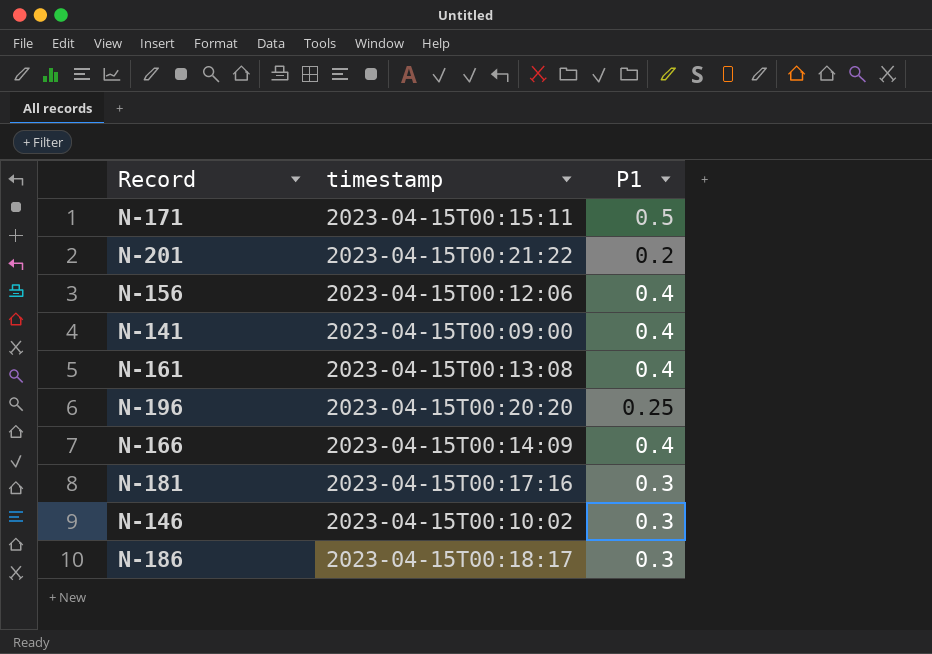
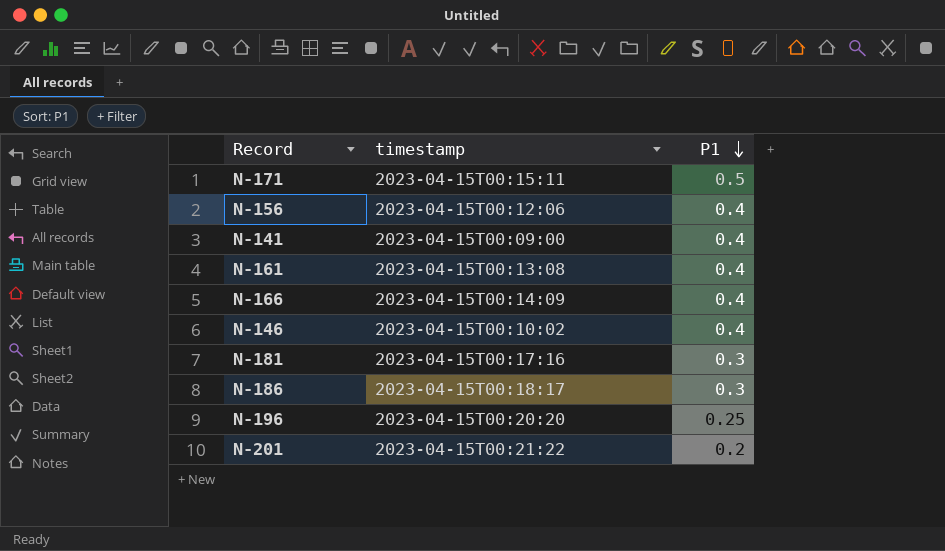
row order: none -> P1 descending
N-146 | P1: 0.3 -> 0.4

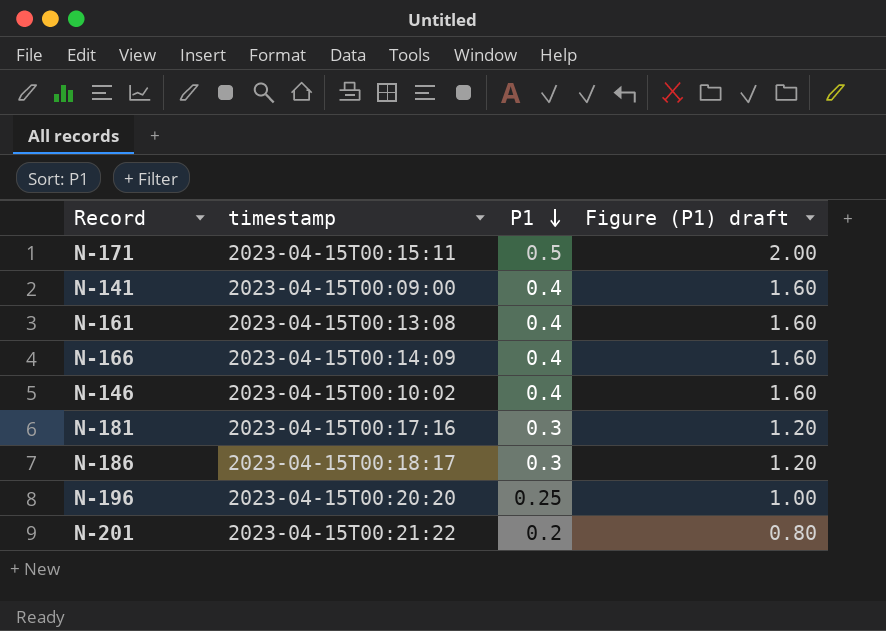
column Figure (P1) draft | formula: none -> [P1] * 4
row N-156: 2023-04-15T00:12:06 | 0.4 -> none

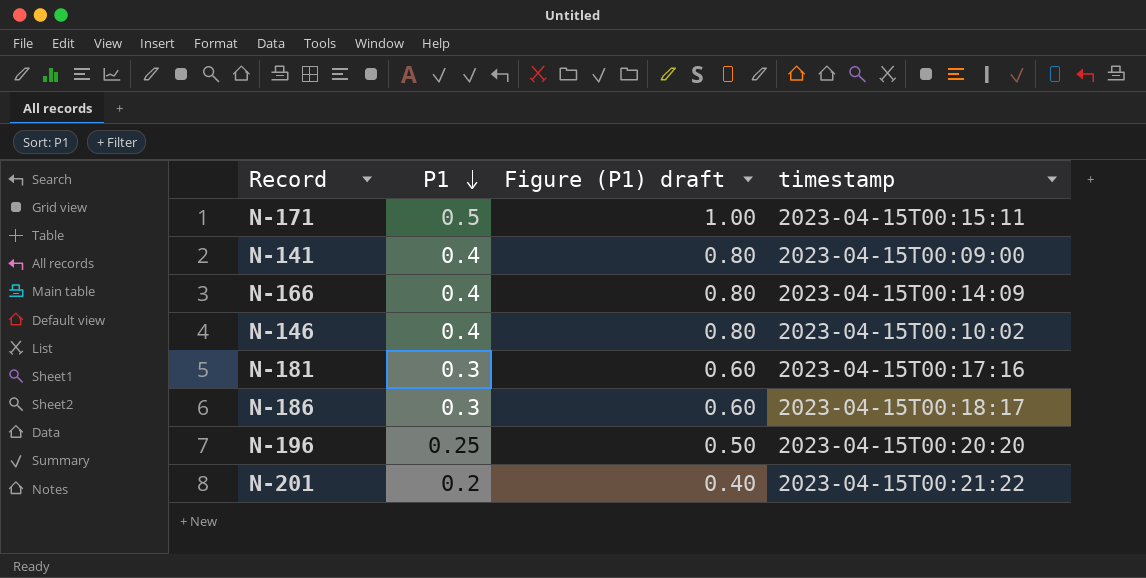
column Figure (P1) draft | formula: [P1] * 4 -> [P1] * 2
column timestamp | position: 2 -> 4
row N-161: 2023-04-15T00:13:08 | 0.4 | 1.60 -> none

